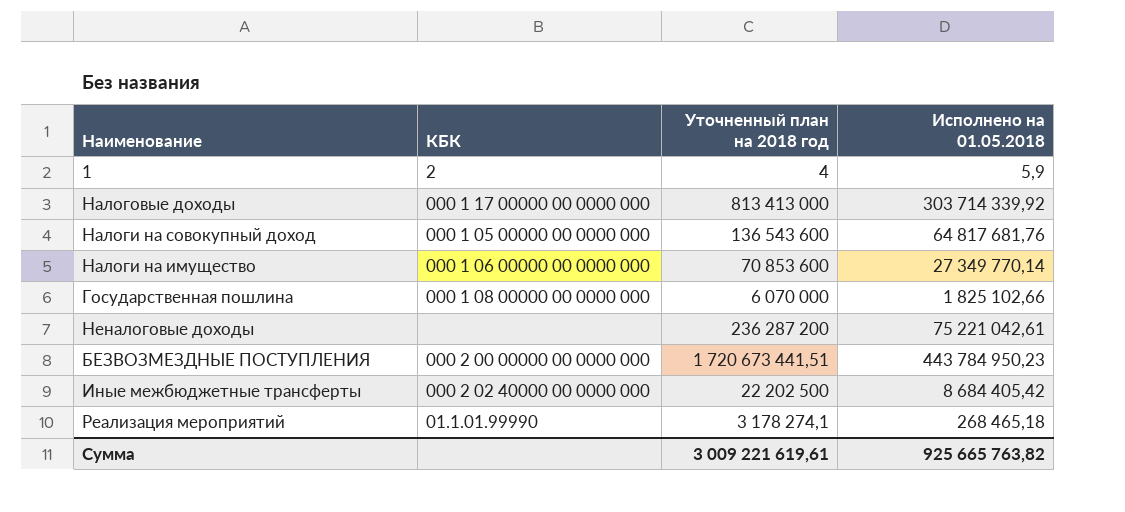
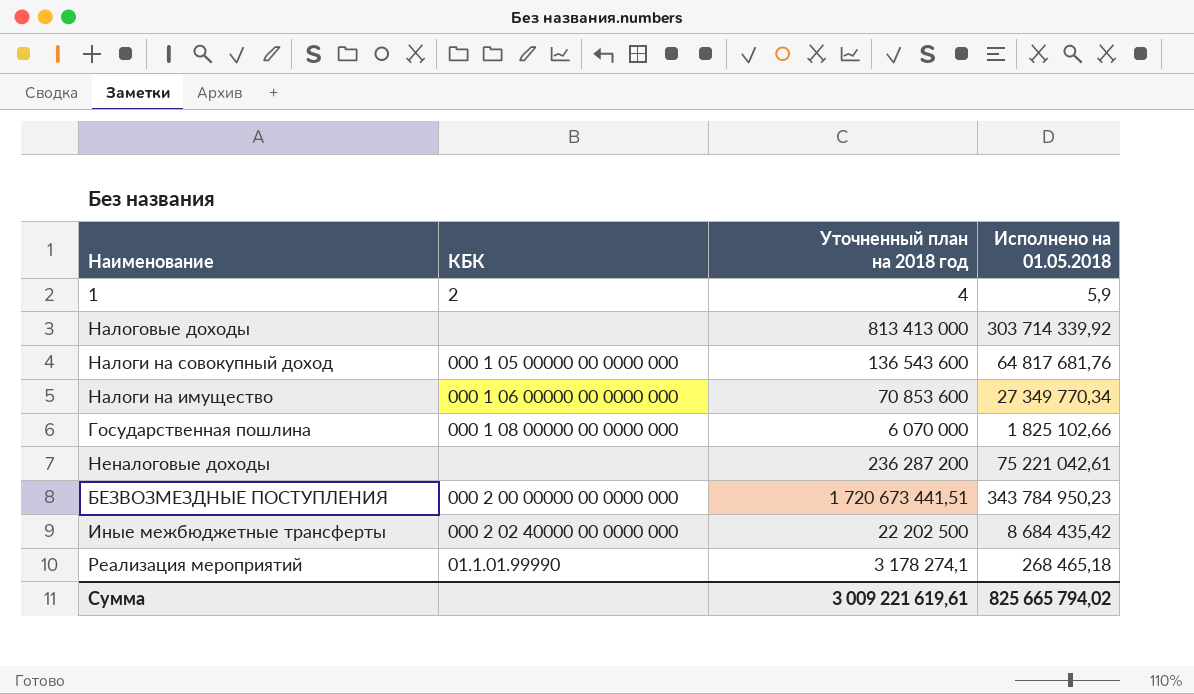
Налоговые доходы | КБК: 000 1 17 00000 00 0000 000 -> none
Налоги на имущество | Исполнено на 01.05.2018: 27 349 770,14 -> 27 349 770,34
БЕЗВОЗМЕЗДНЫЕ ПОСТУПЛЕНИЯ | Исполнено на 01.05.2018: 443 784 950,23 -> 343 784 950,23
Иные межбюджетные трансферты | Исполнено на 01.05.2018: 8 684 405,42 -> 8 684 435,42
Сумма | Исполнено на 01.05.2018: 925 665 763,82 -> 825 665 794,02

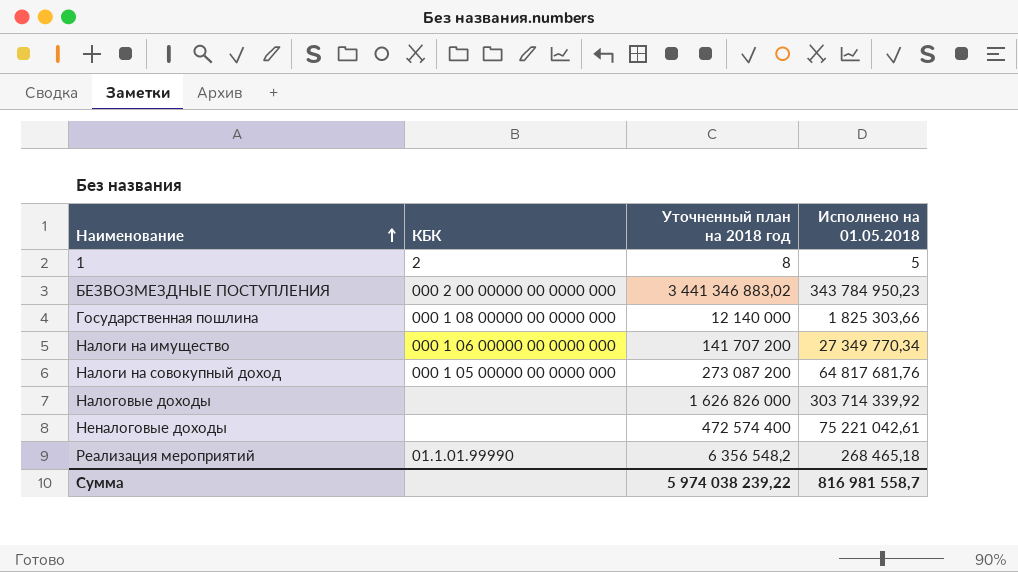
row order: none -> Наименование ascending
row Иные межбюджетные трансферты: 000 2 02 40000 00 0000 000 | 22 202 500 | 8 684 435,42 -> none
1 | Уточненный план на 2018 год: 4 -> 8
1 | Исполнено на 01.05.2018: 5,9 -> 5
БЕЗВОЗМЕЗДНЫЕ ПОСТУПЛЕНИЯ | Уточненный план на 2018 год: 1 720 673 441,51 -> 3 441 346 883,02
Государственная пошлина | Уточненный план на 2018 год: 6 070 000 -> 12 140 000
Государственная пошлина | Исполнено на 01.05.2018: 1 825 102,66 -> 1 825 303,66
Налоги на имущество | Уточненный план на 2018 год: 70 853 600 -> 141 707 200
Налоги на совокупный доход | Уточненный план на 2018 год: 136 543 600 -> 273 087 200
Налоговые доходы | Уточненный план на 2018 год: 813 413 000 -> 1 626 826 000
Неналоговые доходы | Уточненный план на 2018 год: 236 287 200 -> 472 574 400
Реализация мероприятий | Уточненный план на 2018 год: 3 178 274,1 -> 6 356 548,2
Сумма | Уточненный план на 2018 год: 3 009 221 619,61 -> 5 974 038 239,22
Сумма | Исполнено на 01.05.2018: 825 665 794,02 -> 816 981 558,7

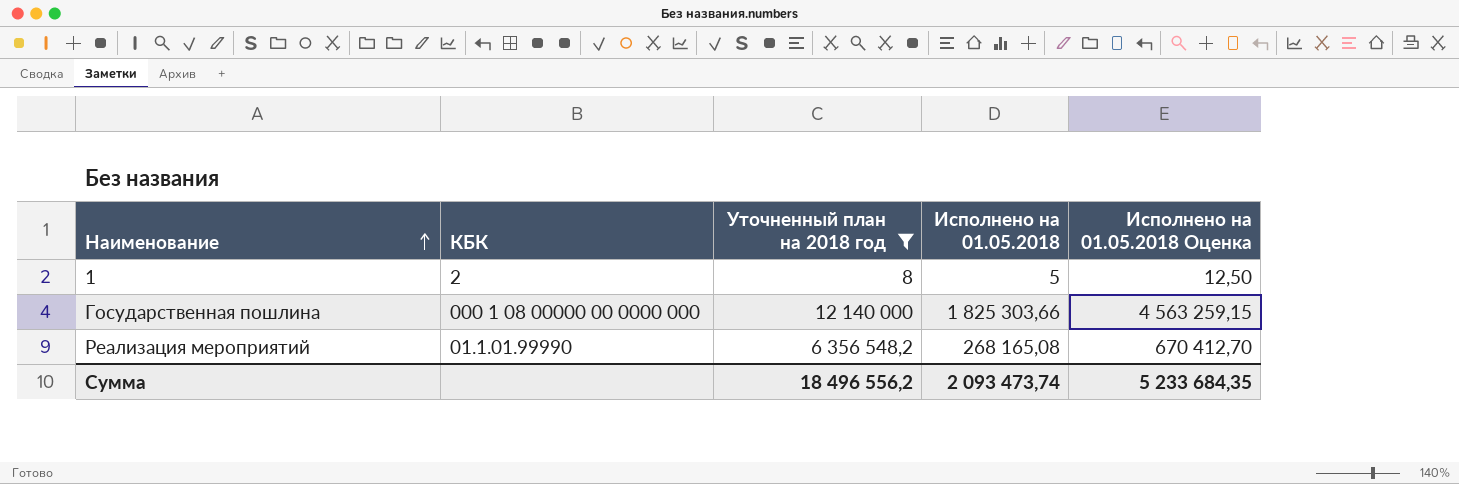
filter: none -> Уточненный план на 2018 год <= 12 140 000
column Исполнено на 01.05.2018 Оценка | formula: none -> [Исполнено на 01.05.2018] * 2,5
Реализация мероприятий | Исполнено на 01.05.2018: 268 465,18 -> 268 165,08
Сумма | Уточненный план на 2018 год: 5 974 038 239,22 -> 18 496 556,2
Сумма | Исполнено на 01.05.2018: 816 981 558,7 -> 2 093 473,74

